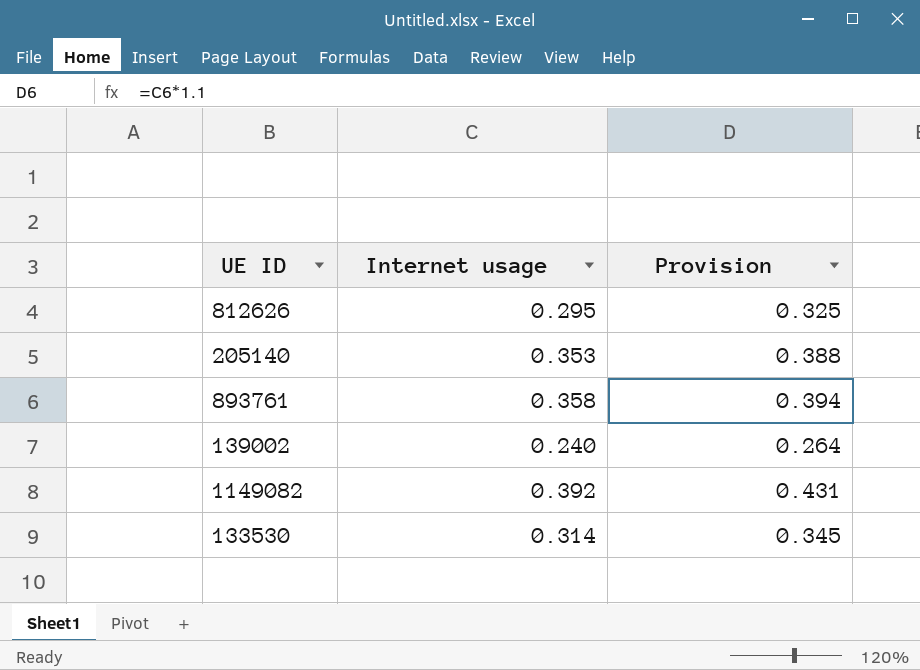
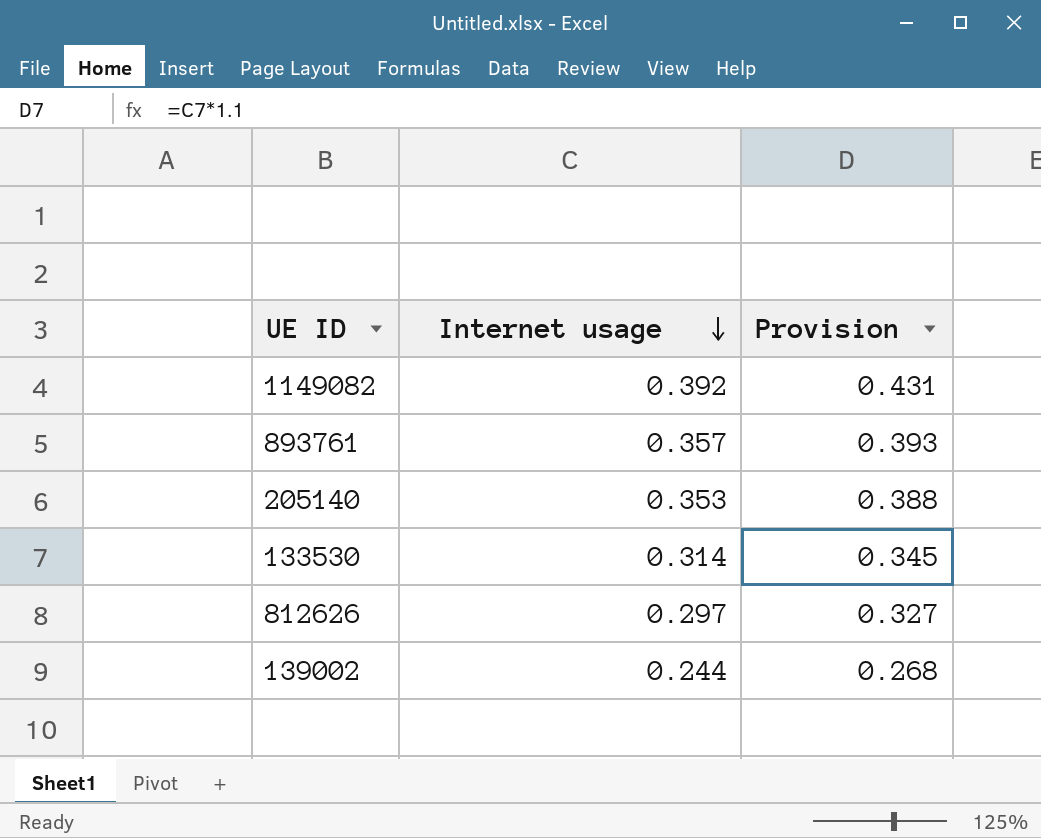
row order: none -> Internet usage descending
893761 | Internet usage: 0.358 -> 0.357
893761 | Provision: 0.394 -> 0.393
812626 | Internet usage: 0.295 -> 0.297
812626 | Provision: 0.325 -> 0.327
139002 | Internet usage: 0.240 -> 0.244
139002 | Provision: 0.264 -> 0.268

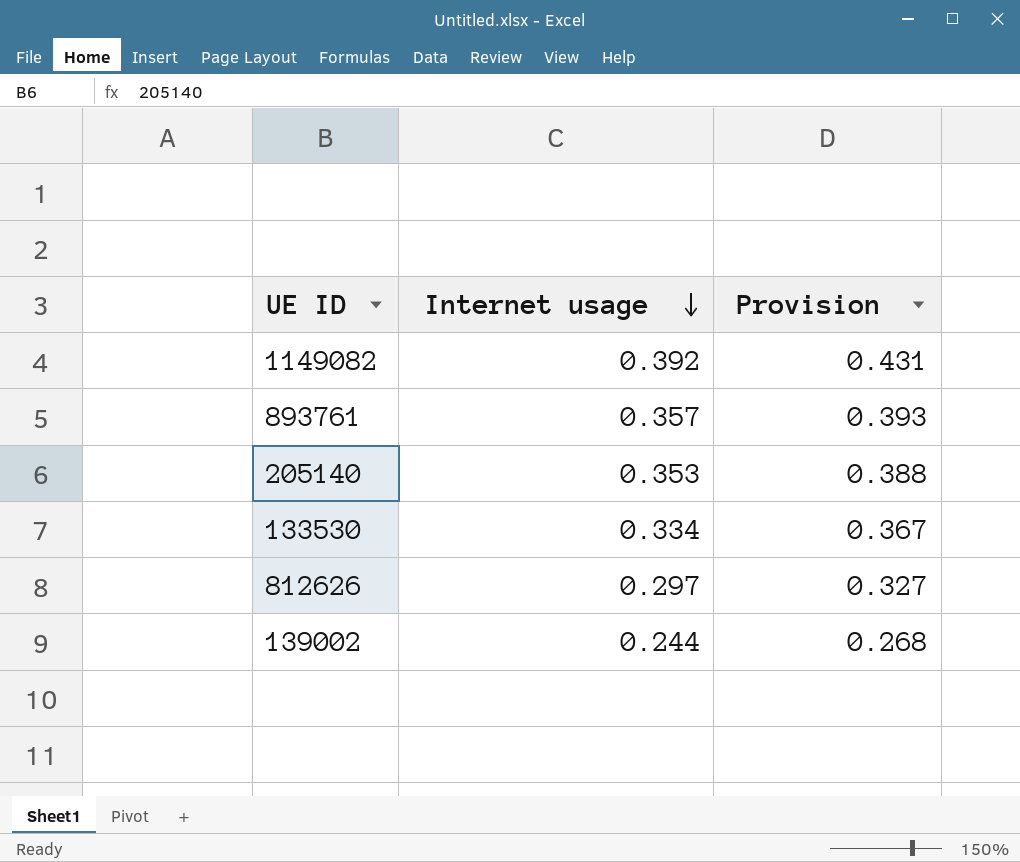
133530 | Internet usage: 0.314 -> 0.334
133530 | Provision: 0.345 -> 0.367

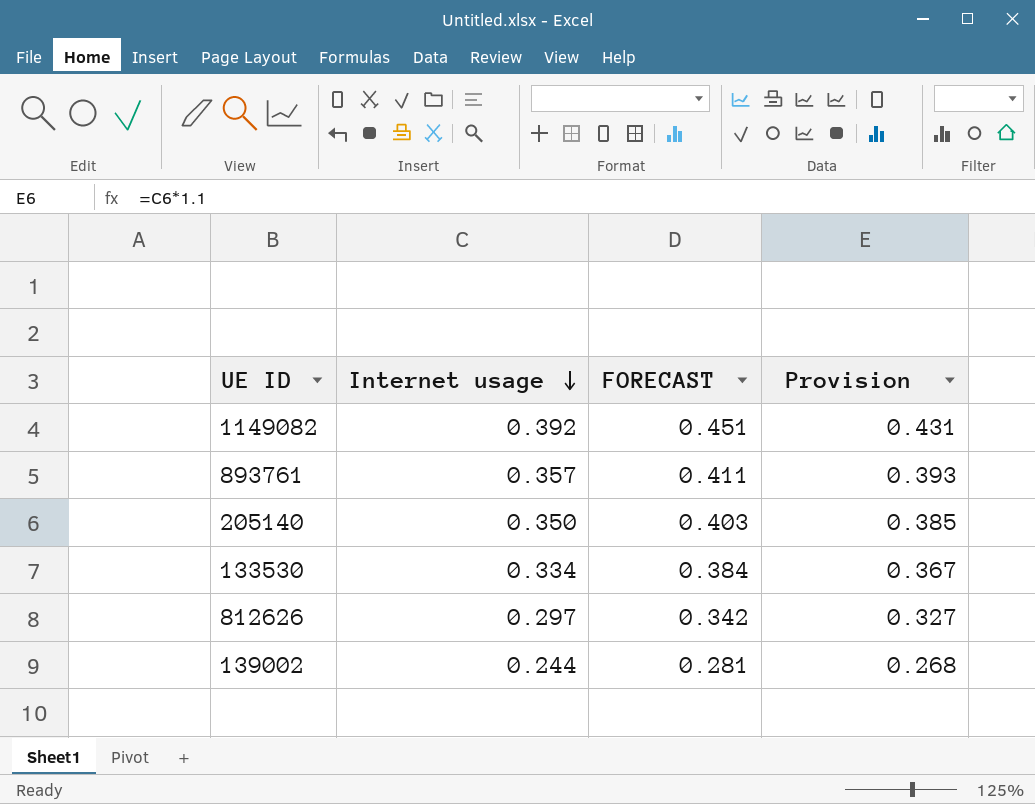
column FORECAST | formula: none -> [Internet usage] * 1.15
205140 | Internet usage: 0.353 -> 0.350
205140 | Provision: 0.388 -> 0.385

